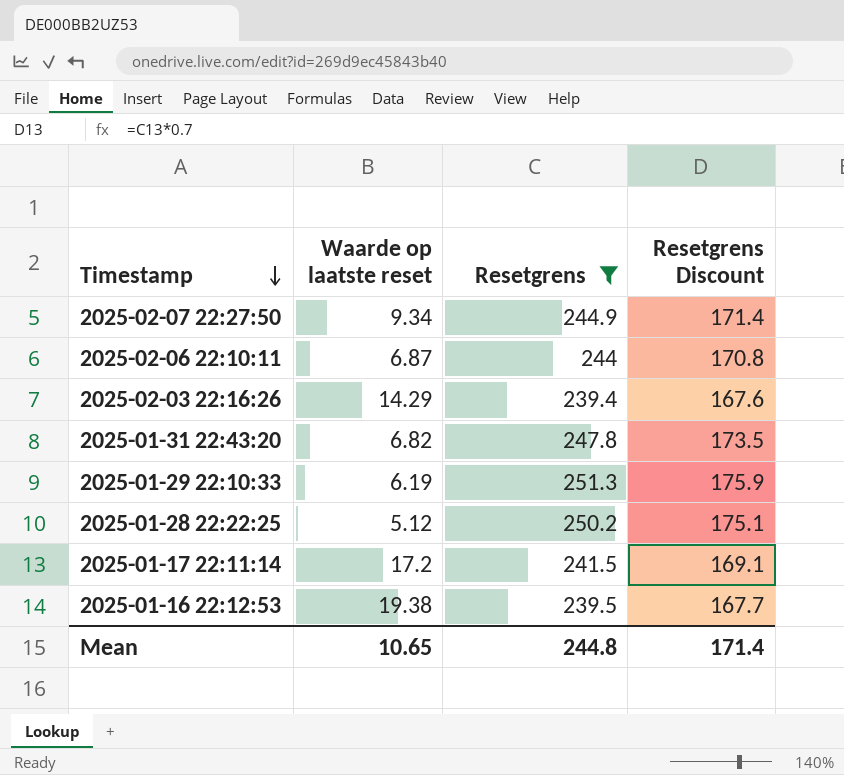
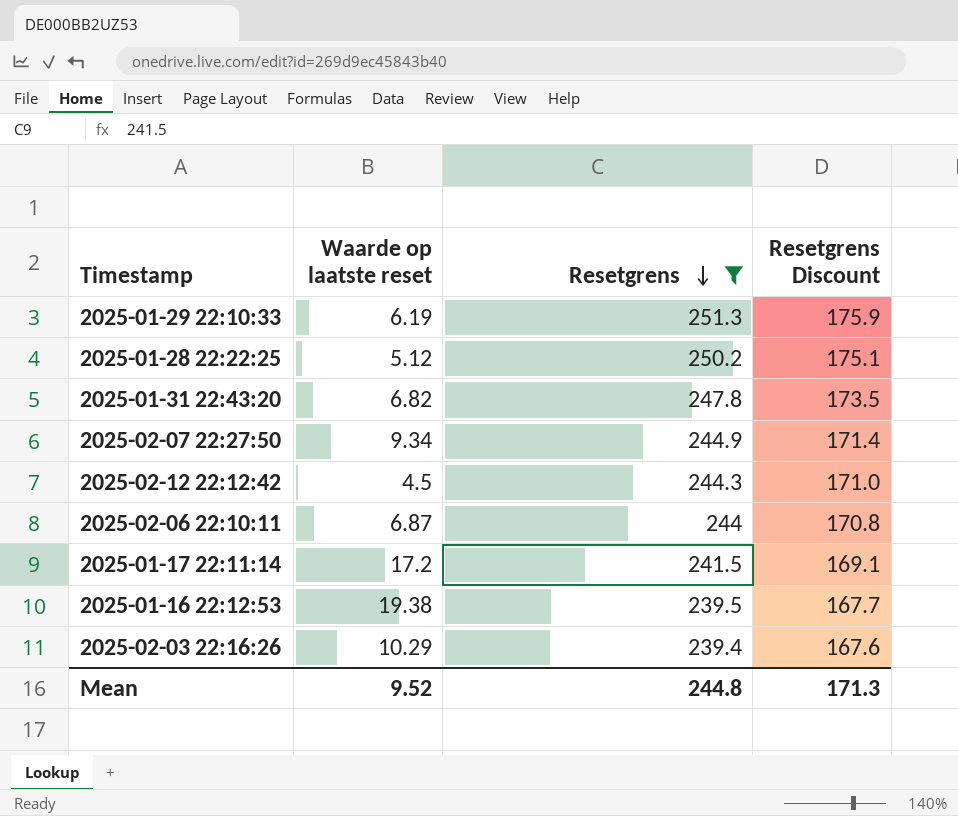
row order: Timestamp descending -> Resetgrens descending
row 2025-02-12 22:12:42: none -> 4.5 | 244.3 | 171.0
2025-02-03 22:16:26 | Waarde op laatste reset: 14.29 -> 10.29
Mean | Waarde op laatste reset: 10.65 -> 9.52
Mean | Resetgrens Discount: 171.4 -> 171.3

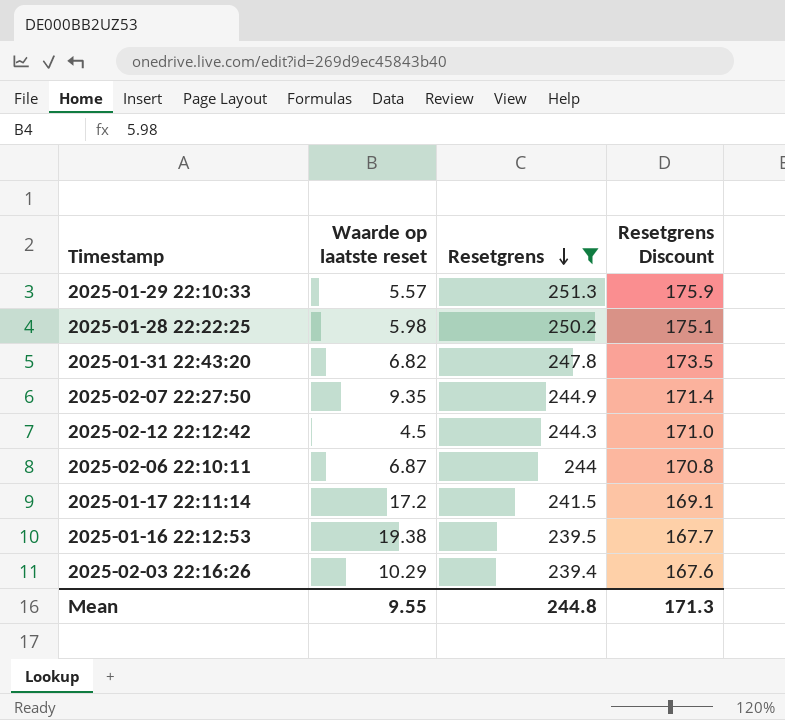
2025-01-29 22:10:33 | Waarde op laatste reset: 6.19 -> 5.57
2025-01-28 22:22:25 | Waarde op laatste reset: 5.12 -> 5.98
2025-02-07 22:27:50 | Waarde op laatste reset: 9.34 -> 9.35
Mean | Waarde op laatste reset: 9.52 -> 9.55

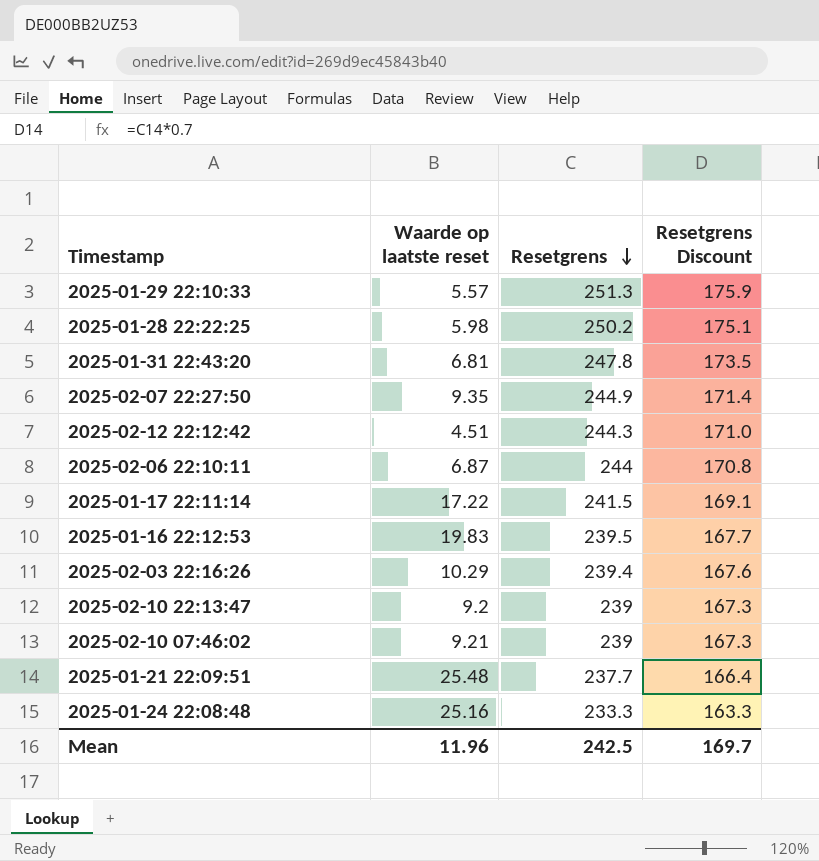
filter: Resetgrens >= 239.4 -> none
2025-01-31 22:43:20 | Waarde op laatste reset: 6.82 -> 6.81
2025-02-12 22:12:42 | Waarde op laatste reset: 4.5 -> 4.51
2025-01-17 22:11:14 | Waarde op laatste reset: 17.2 -> 17.22
2025-01-16 22:12:53 | Waarde op laatste reset: 19.38 -> 19.83
Mean | Waarde op laatste reset: 9.55 -> 11.96
Mean | Resetgrens: 244.8 -> 242.5
Mean | Resetgrens Discount: 171.3 -> 169.7

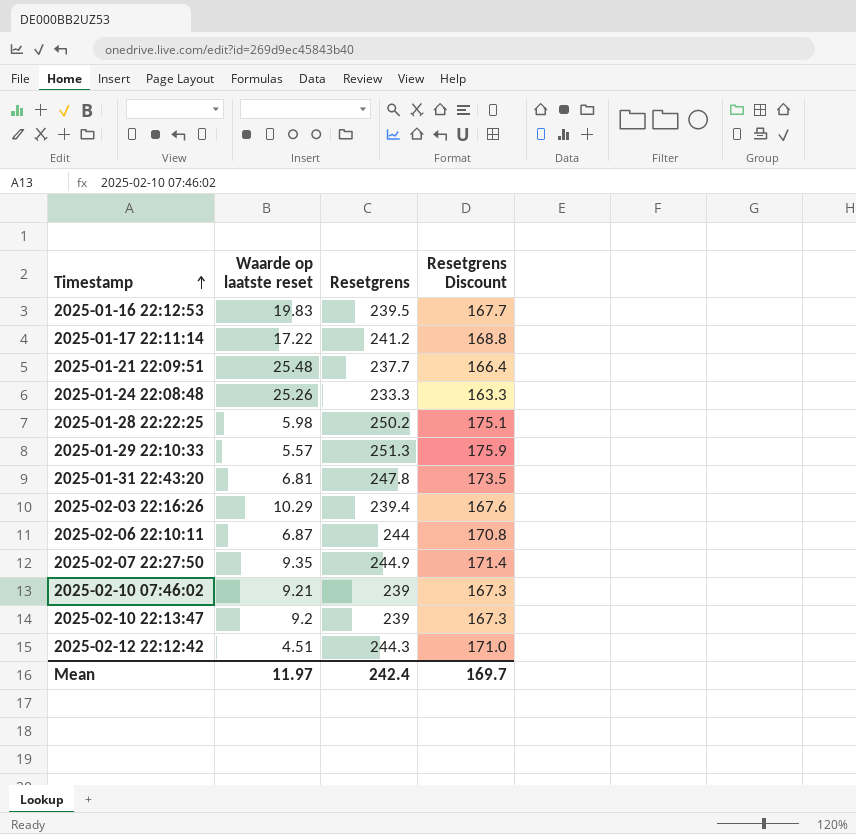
row order: Resetgrens descending -> Timestamp ascending
2025-01-17 22:11:14 | Resetgrens: 241.5 -> 241.2
2025-01-17 22:11:14 | Resetgrens Discount: 169.1 -> 168.8
2025-01-24 22:08:48 | Waarde op laatste reset: 25.16 -> 25.26
Mean | Waarde op laatste reset: 11.96 -> 11.97
Mean | Resetgrens: 242.5 -> 242.4

